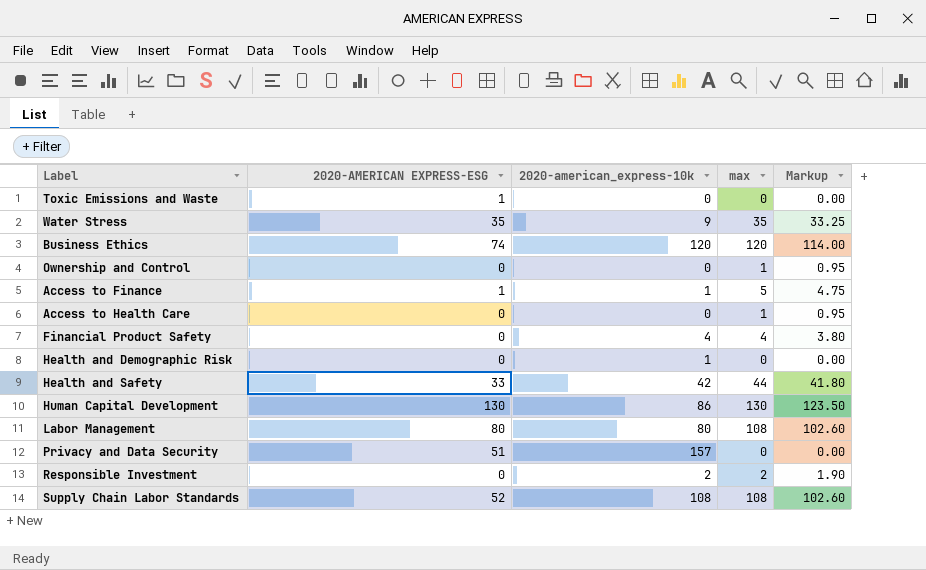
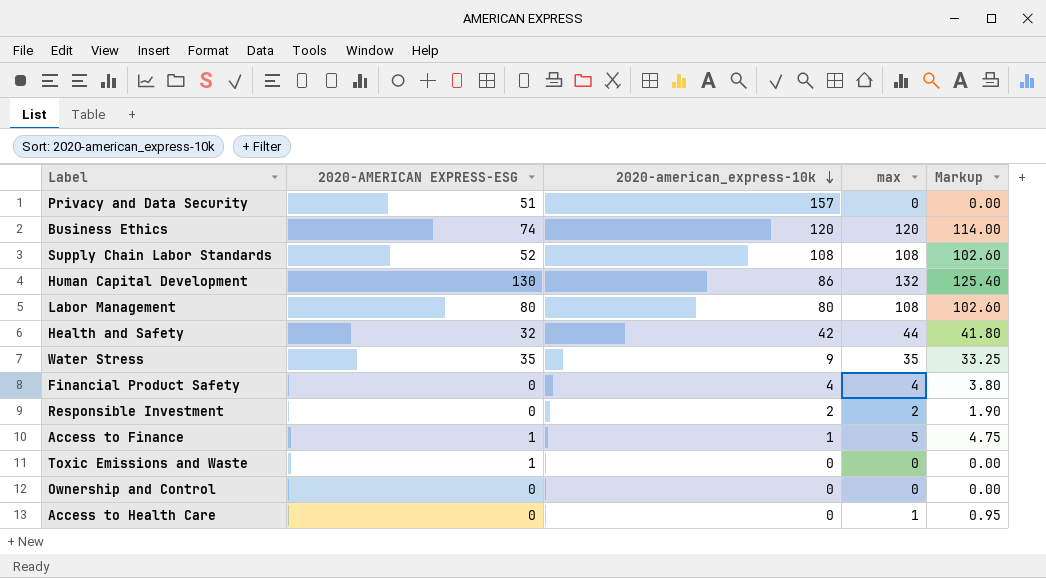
row order: none -> 2020-american_express-10k descending
row Health and Demographic Risk: 0 | 1 | 0 | 0.00 -> none
Human Capital Development | max: 130 -> 132
Human Capital Development | Markup: 123.50 -> 125.40
Health and Safety | 2020-AMERICAN EXPRESS-ESG: 33 -> 32
Ownership and Control | max: 1 -> 0
Ownership and Control | Markup: 0.95 -> 0.00

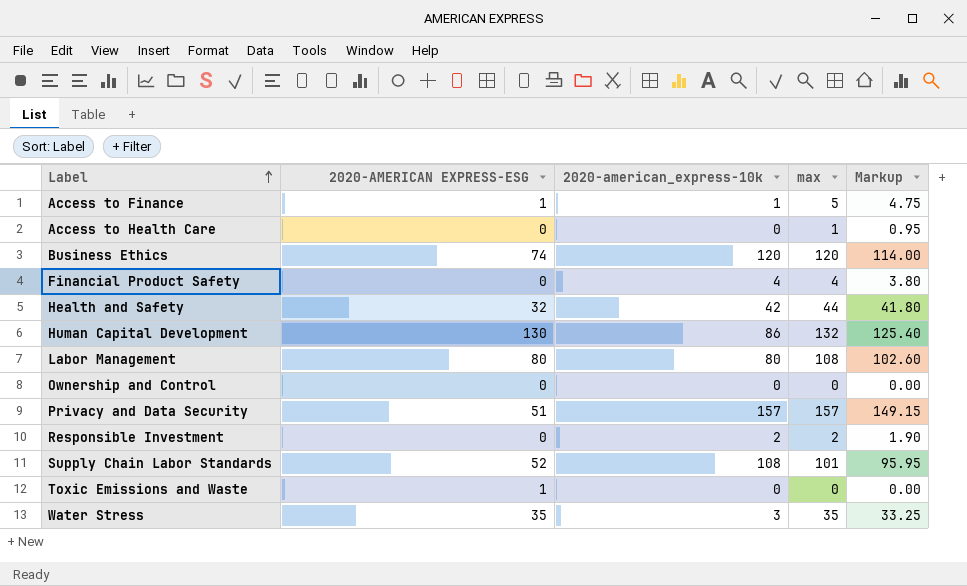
row order: 2020-american_express-10k descending -> Label ascending
Privacy and Data Security | max: 0 -> 157
Privacy and Data Security | Markup: 0.00 -> 149.15
Supply Chain Labor Standards | max: 108 -> 101
Supply Chain Labor Standards | Markup: 102.60 -> 95.95
Water Stress | 2020-american_express-10k: 9 -> 3

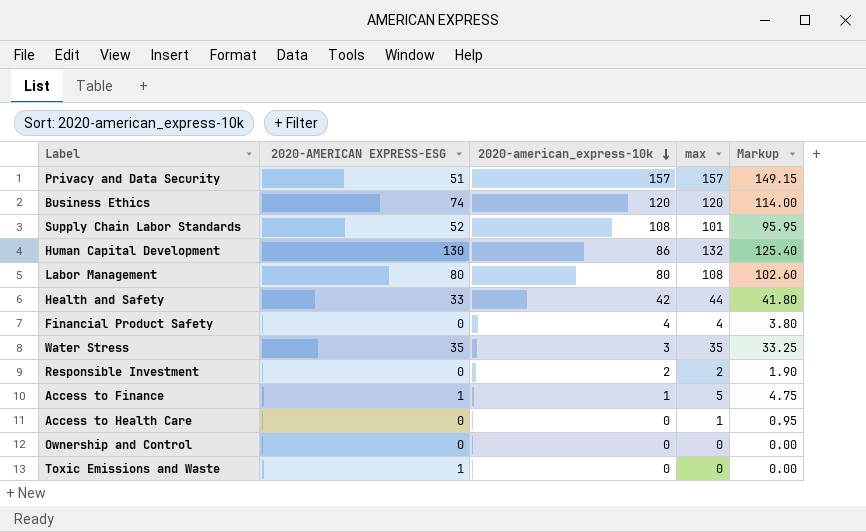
row order: Label ascending -> 2020-american_express-10k descending
Health and Safety | 2020-AMERICAN EXPRESS-ESG: 32 -> 33

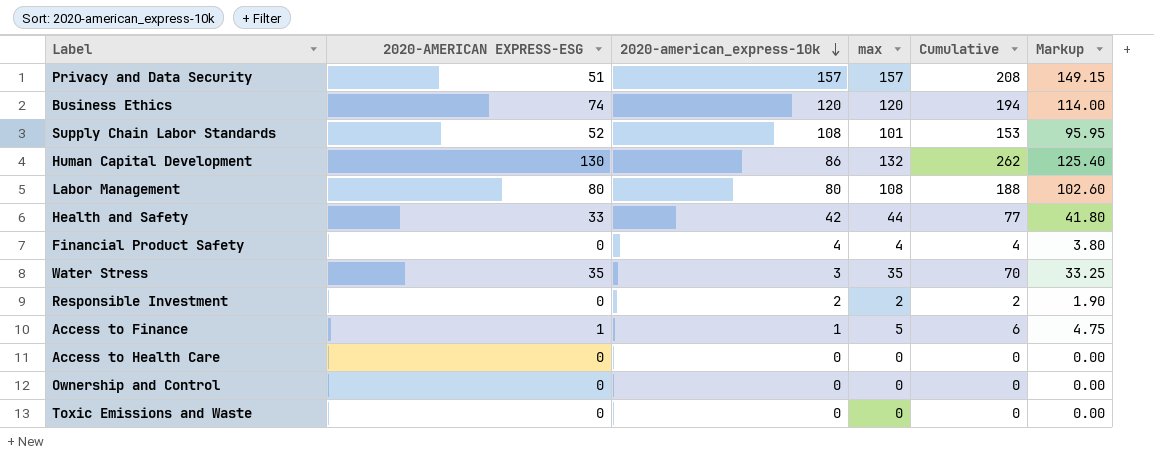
column Cumulative | formula: none -> [2020-AMERICAN EXPRESS-ESG] + [max]
Access to Health Care | max: 1 -> 0
Access to Health Care | Markup: 0.95 -> 0.00
Toxic Emissions and Waste | 2020-AMERICAN EXPRESS-ESG: 1 -> 0

